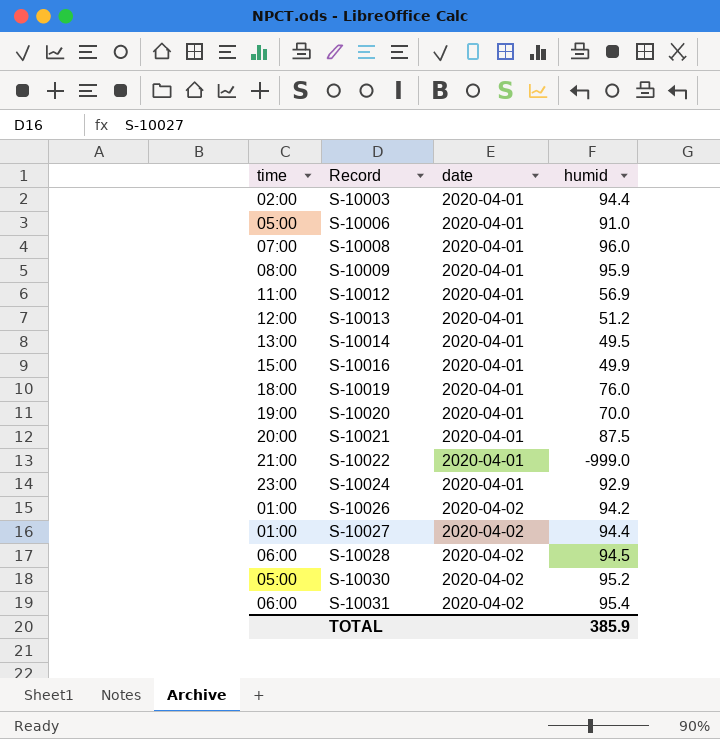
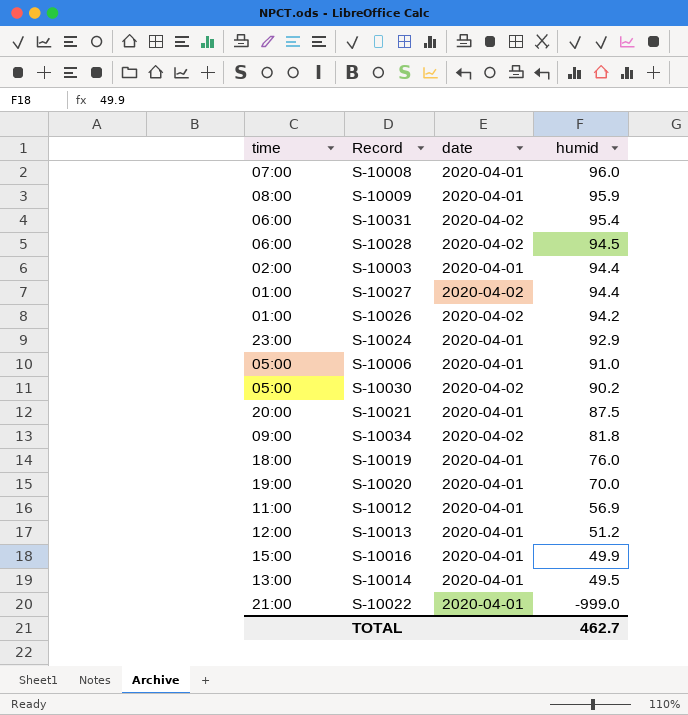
row order: Record ascending -> humid descending
S-10030 | humid: 95.2 -> 90.2
row S-10034: none -> 09:00 | 2020-04-02 | 81.8
TOTAL | humid: 385.9 -> 462.7

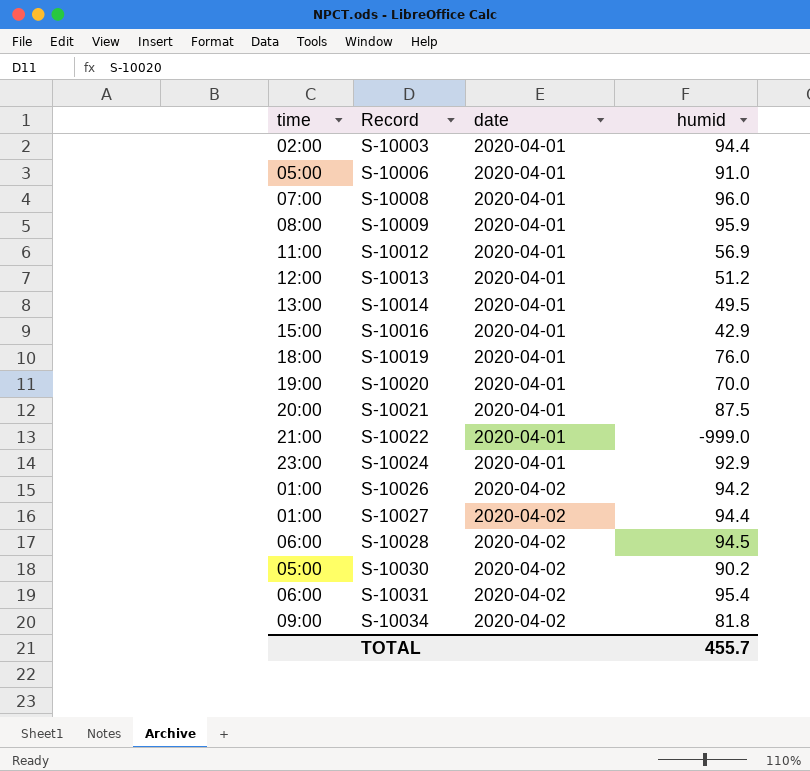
row order: humid descending -> Record ascending
S-10016 | humid: 49.9 -> 42.9
TOTAL | humid: 462.7 -> 455.7

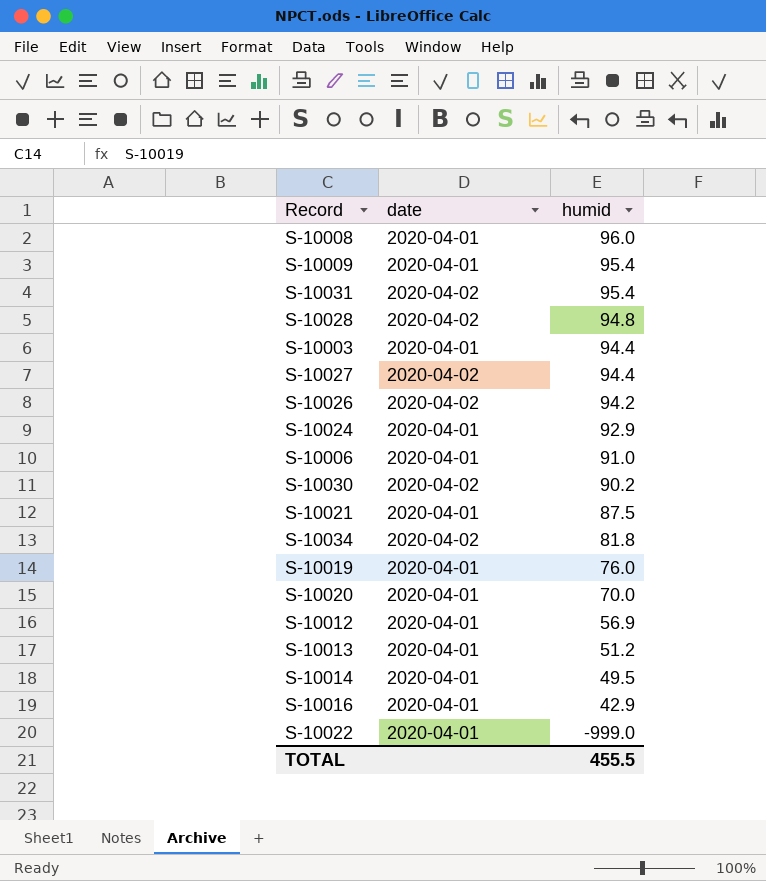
row order: Record ascending -> humid descending
column time | position: 1 -> none
S-10009 | humid: 95.9 -> 95.4
S-10028 | humid: 94.5 -> 94.8
TOTAL | humid: 455.7 -> 455.5

